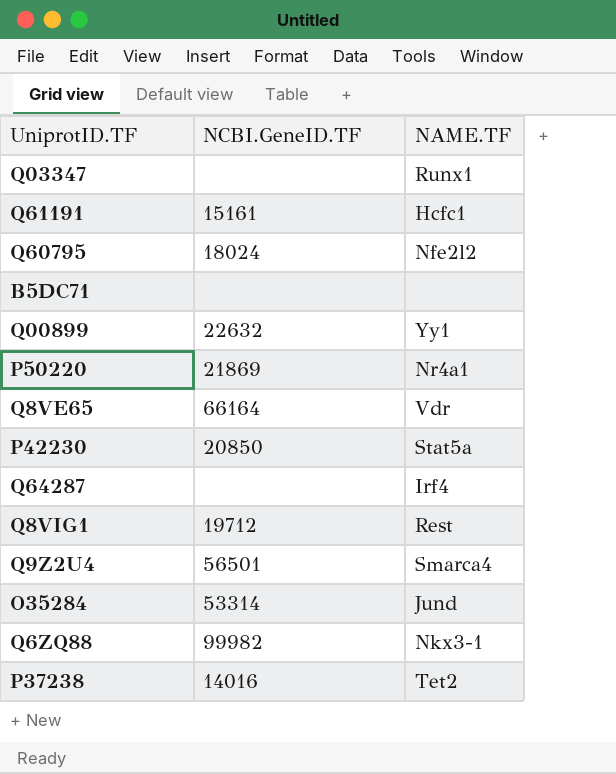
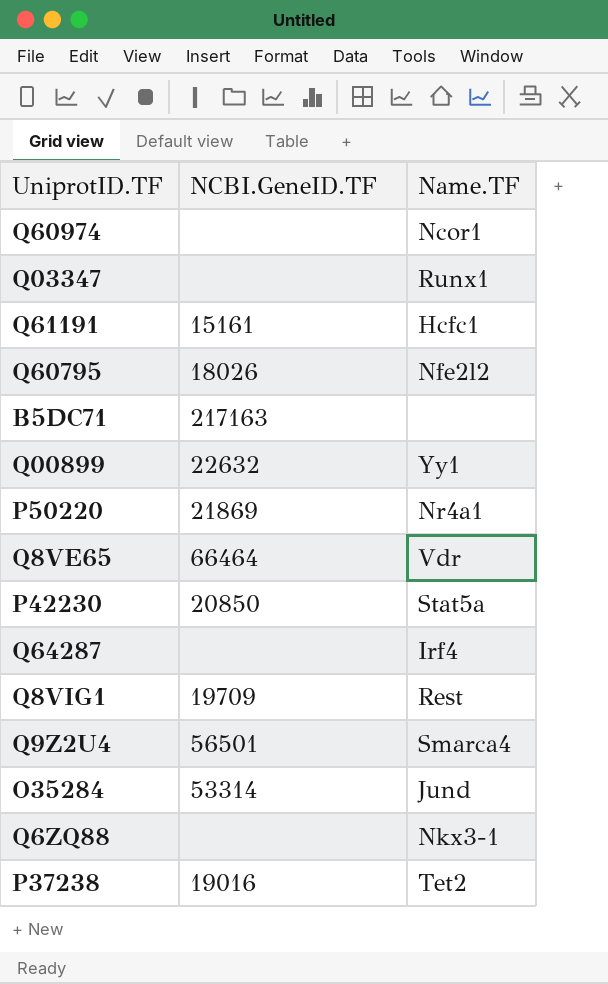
column name: NAME.TF -> Name.TF
row Q60974: none -> none | Ncor1
Q60795 | NCBI.GeneID.TF: 18024 -> 18026
B5DC71 | NCBI.GeneID.TF: none -> 217163
Q8VE65 | NCBI.GeneID.TF: 66164 -> 66464
Q8VIG1 | NCBI.GeneID.TF: 19712 -> 19709
Q6ZQ88 | NCBI.GeneID.TF: 99982 -> none
P37238 | NCBI.GeneID.TF: 14016 -> 19016

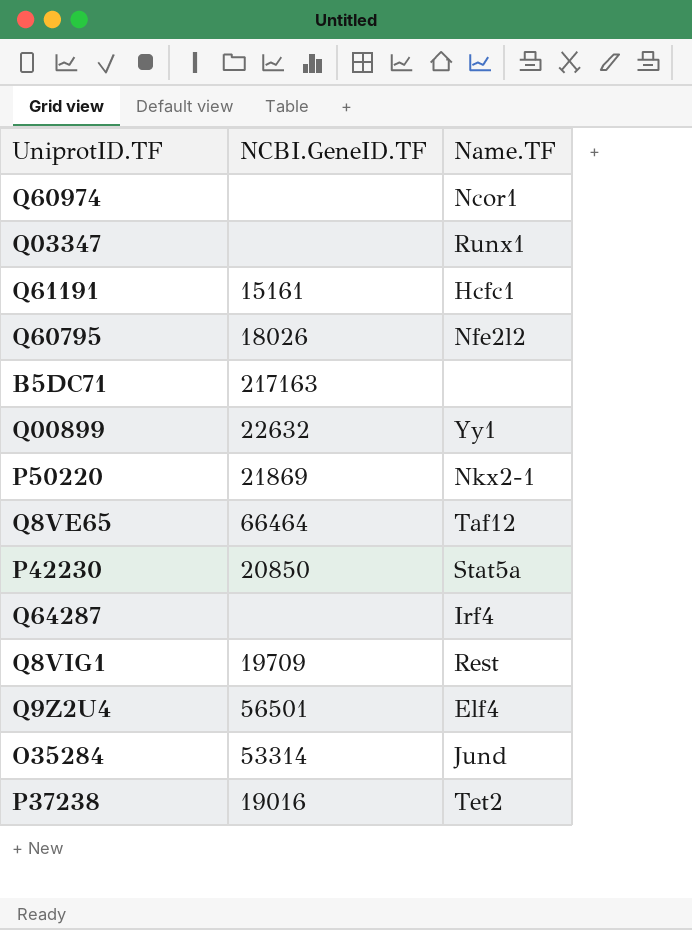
row Q6ZQ88: none | Nkx3-1 -> none
P50220 | Name.TF: Nr4a1 -> Nkx2-1
Q8VE65 | Name.TF: Vdr -> Taf12
Q9Z2U4 | Name.TF: Smarca4 -> Elf4

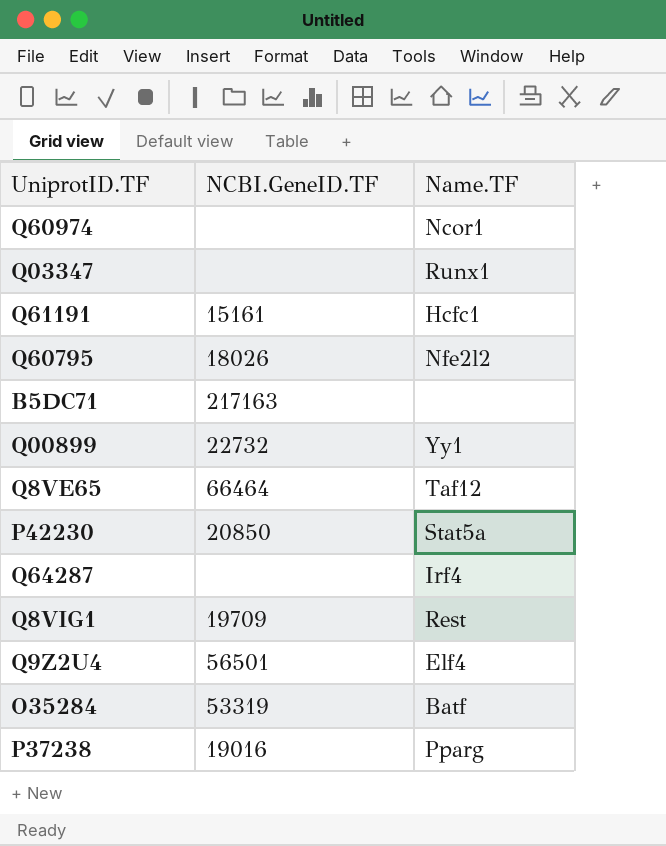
row P50220: 21869 | Nkx2-1 -> none
Q00899 | NCBI.GeneID.TF: 22632 -> 22732
O35284 | NCBI.GeneID.TF: 53314 -> 53319
O35284 | Name.TF: Jund -> Batf
P37238 | Name.TF: Tet2 -> Pparg

